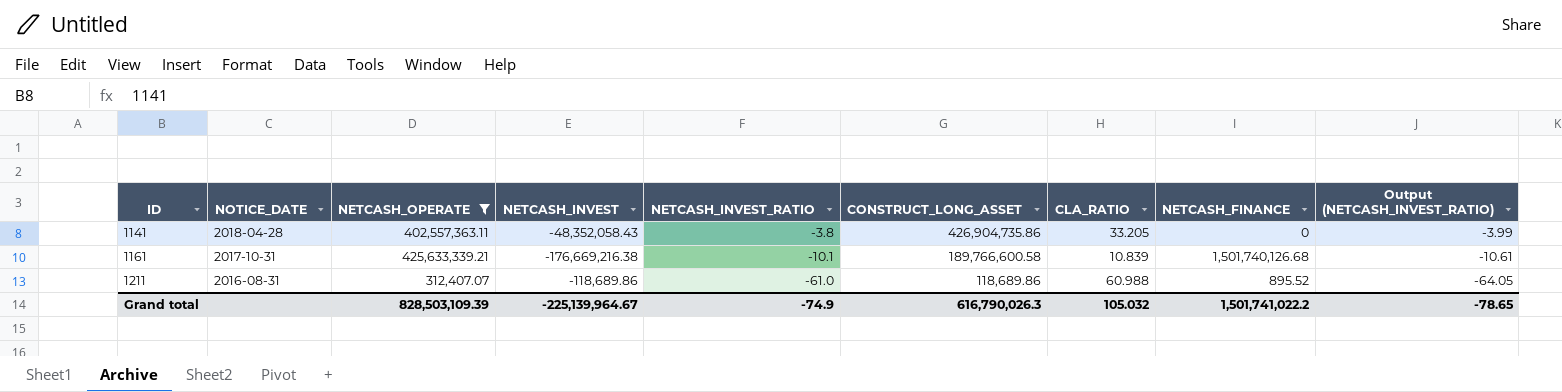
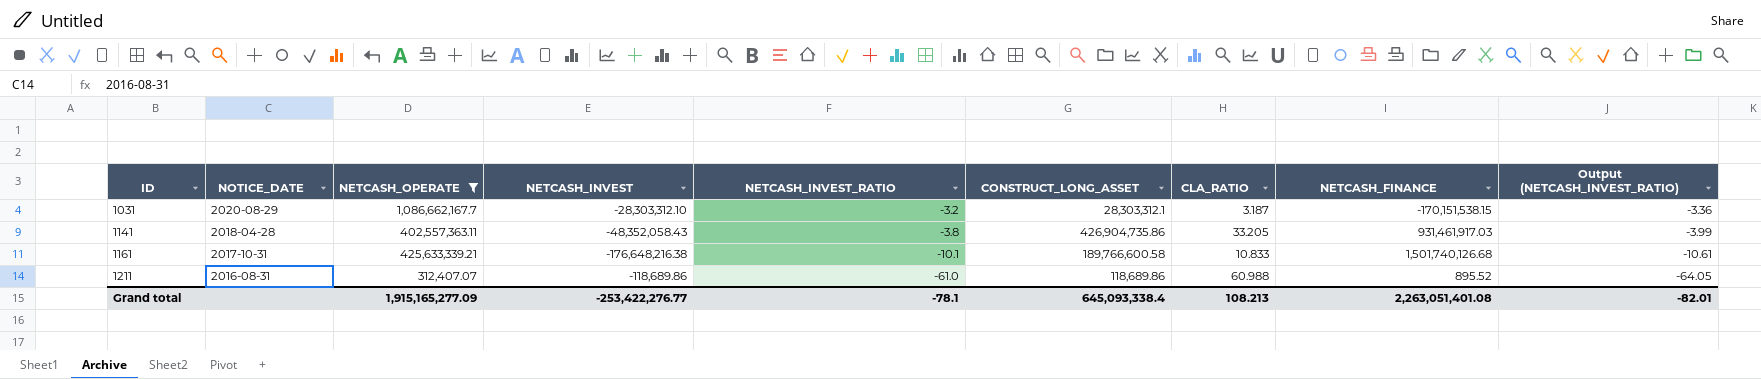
row 1031: none -> 2020-08-29 | 1,086,662,167.7 | -28,303,312.10 | -3.2 | 28,303,312.1 | 3.187 | -170,151,538.15 | -3.36
1141 | NETCASH_FINANCE: 0 -> 931,461,917.03
1161 | NETCASH_INVEST: -176,669,216.38 -> -176,648,216.38
1161 | CLA_RATIO: 10.839 -> 10.833
Grand total | NETCASH_OPERATE: 828,503,109.39 -> 1,915,165,277.09
Grand total | NETCASH_INVEST: -225,139,964.67 -> -253,422,276.77
Grand total | NETCASH_INVEST_RATIO: -74.9 -> -78.1
Grand total | CONSTRUCT_LONG_ASSET: 616,790,026.3 -> 645,093,338.4
Grand total | CLA_RATIO: 105.032 -> 108.213
Grand total | NETCASH_FINANCE: 1,501,741,022.2 -> 2,263,051,401.08
Grand total | Output (NETCASH_INVEST_RATIO): -78.65 -> -82.01

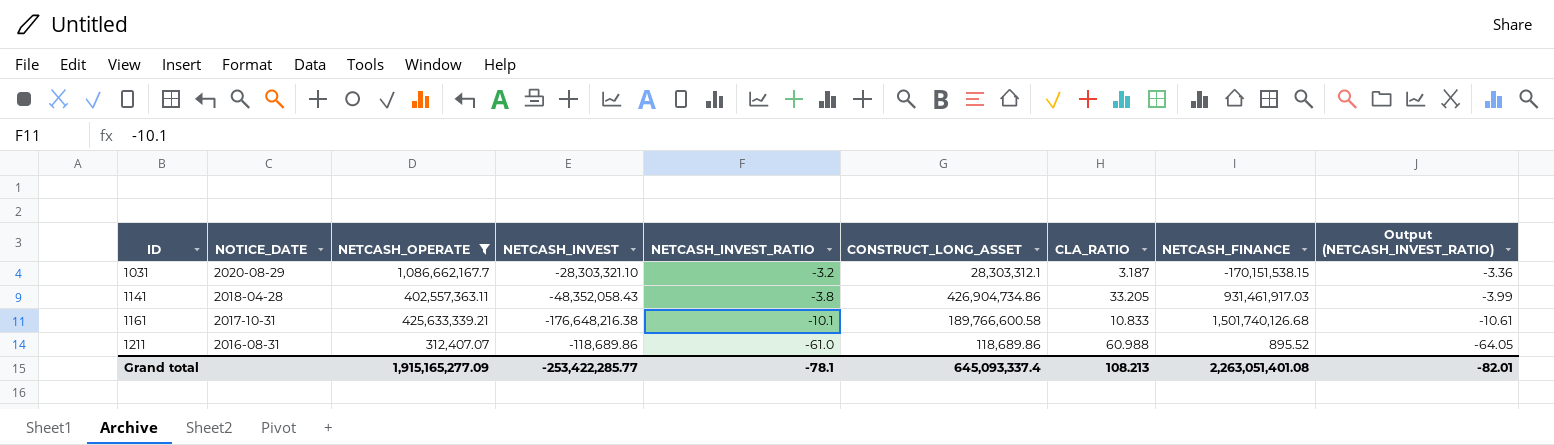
1031 | NETCASH_INVEST: -28,303,312.10 -> -28,303,321.10
1141 | CONSTRUCT_LONG_ASSET: 426,904,735.86 -> 426,904,734.86
Grand total | NETCASH_INVEST: -253,422,276.77 -> -253,422,285.77
Grand total | CONSTRUCT_LONG_ASSET: 645,093,338.4 -> 645,093,337.4

